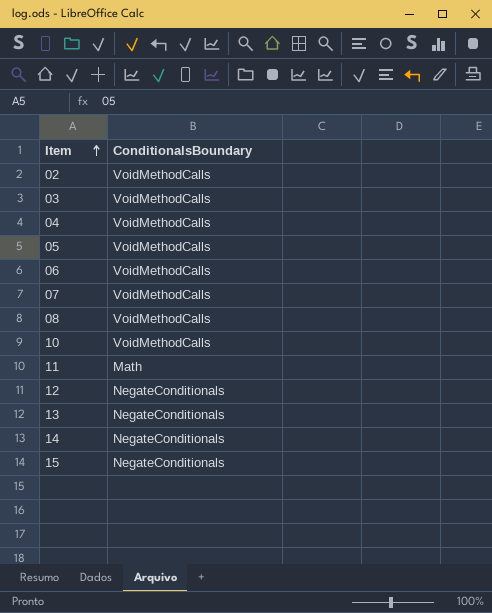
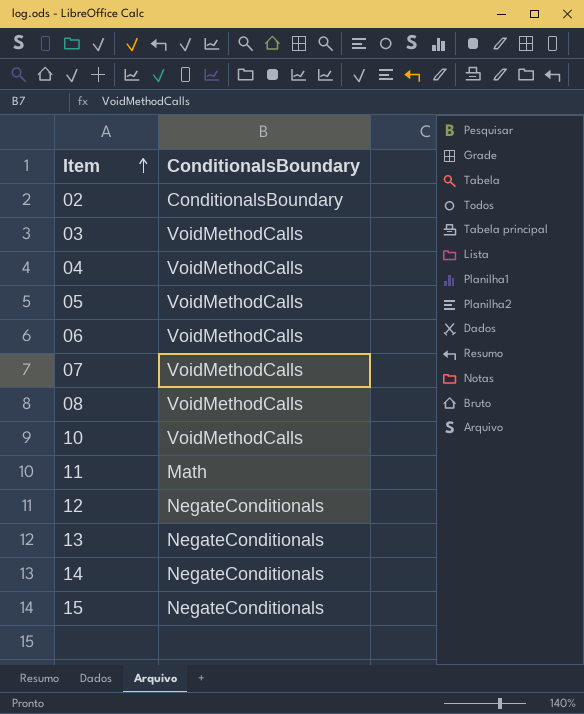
02 | ConditionalsBoundary: VoidMethodCalls -> ConditionalsBoundary

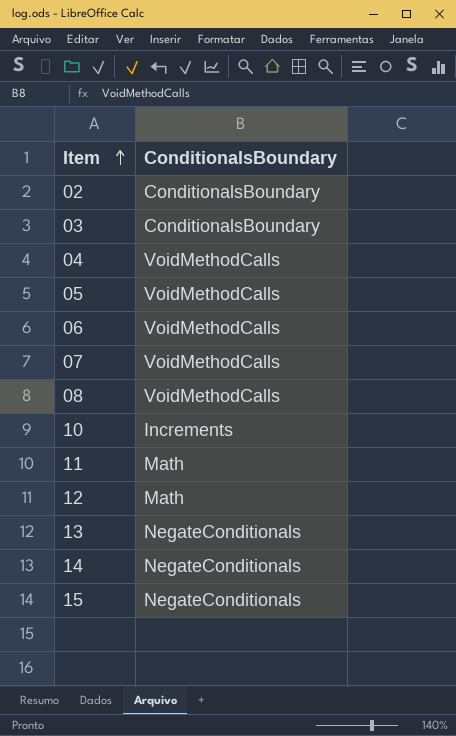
03 | ConditionalsBoundary: VoidMethodCalls -> ConditionalsBoundary
10 | ConditionalsBoundary: VoidMethodCalls -> Increments
12 | ConditionalsBoundary: NegateConditionals -> Math

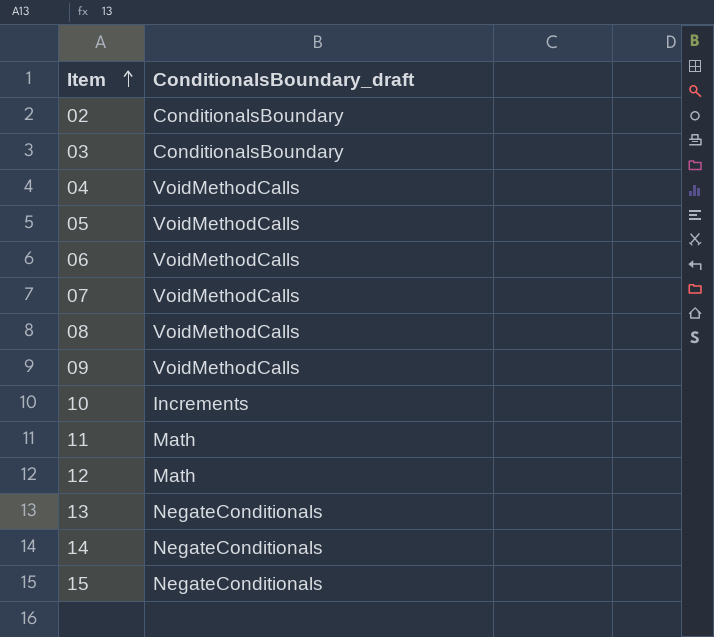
column name: ConditionalsBoundary -> ConditionalsBoundary_draft
row 09: none -> VoidMethodCalls

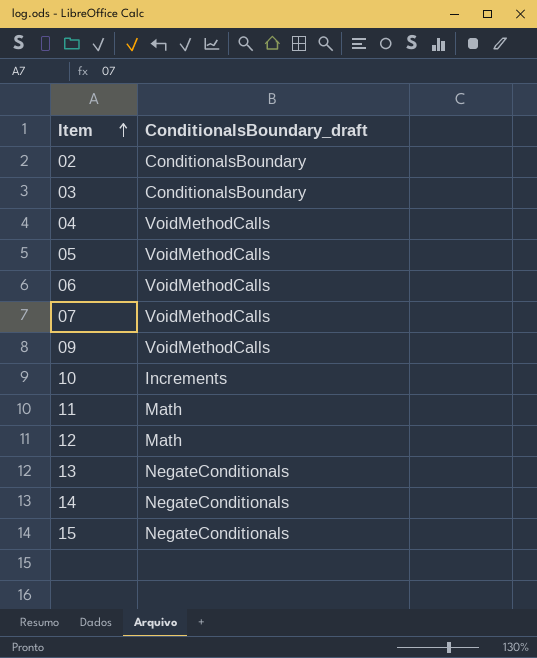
row 08: VoidMethodCalls -> none

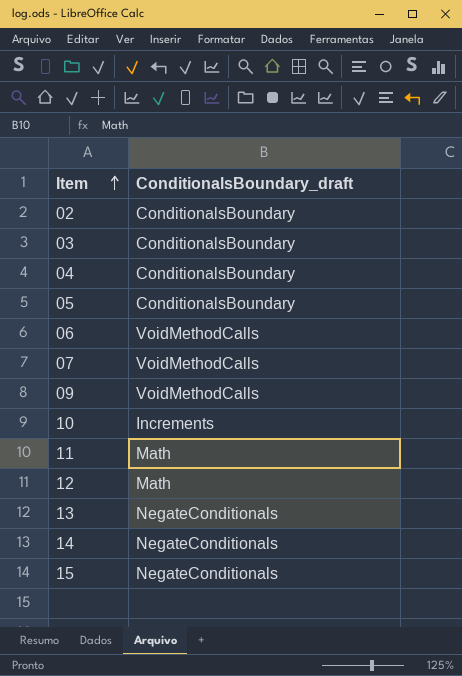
04 | ConditionalsBoundary_draft: VoidMethodCalls -> ConditionalsBoundary
05 | ConditionalsBoundary_draft: VoidMethodCalls -> ConditionalsBoundary

